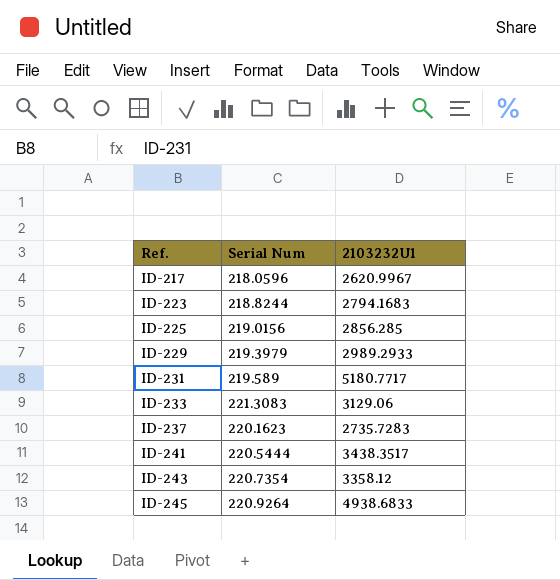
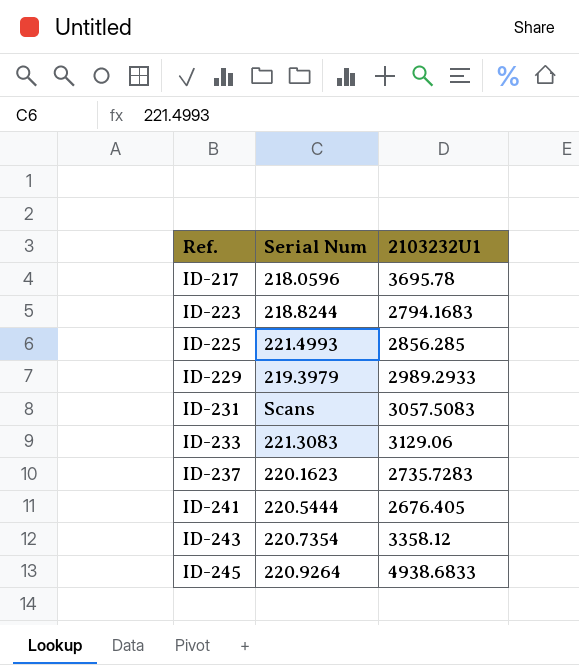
ID-217 | 2103232U1: 2620.9967 -> 3695.78
ID-225 | Serial Num: 219.0156 -> 221.4993
ID-231 | Serial Num: 219.589 -> Scans
ID-231 | 2103232U1: 5180.7717 -> 3057.5083
ID-241 | 2103232U1: 3438.3517 -> 2676.405

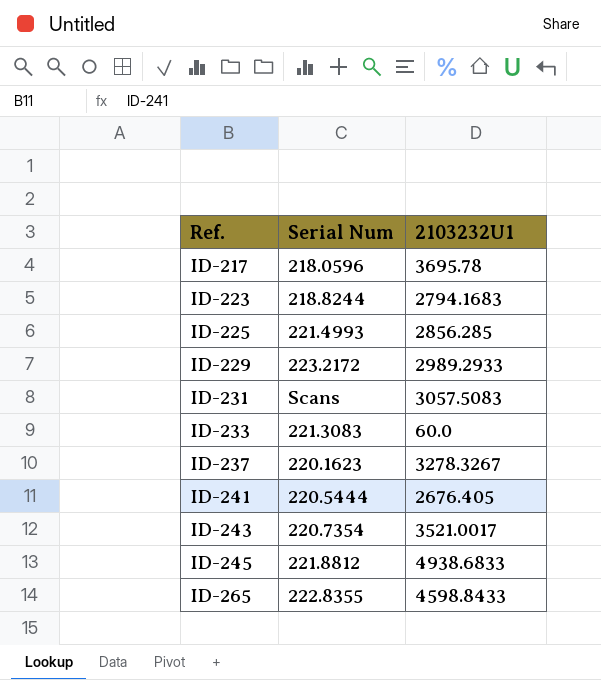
ID-229 | Serial Num: 219.3979 -> 223.2172
ID-233 | 2103232U1: 3129.06 -> 60.0
ID-237 | 2103232U1: 2735.7283 -> 3278.3267
ID-243 | 2103232U1: 3358.12 -> 3521.0017
ID-245 | Serial Num: 220.9264 -> 221.8812
row ID-265: none -> 222.8355 | 4598.8433

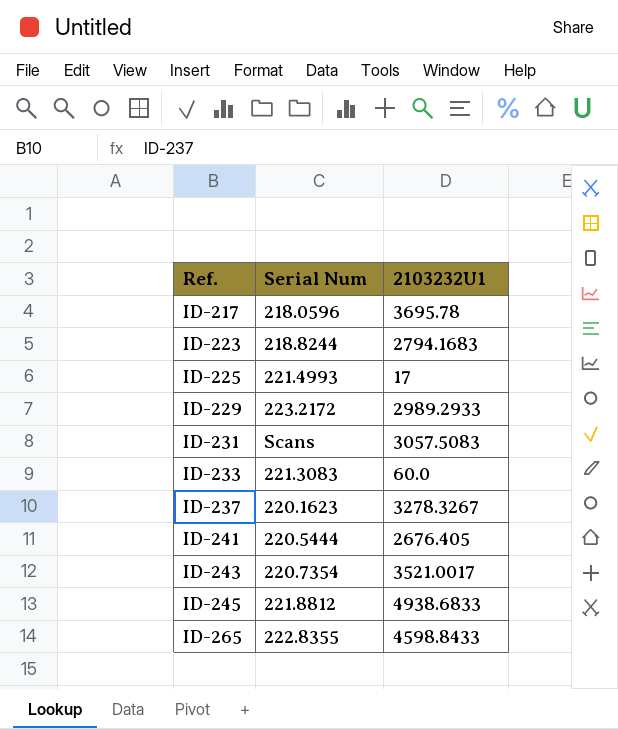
ID-225 | 2103232U1: 2856.285 -> 17

